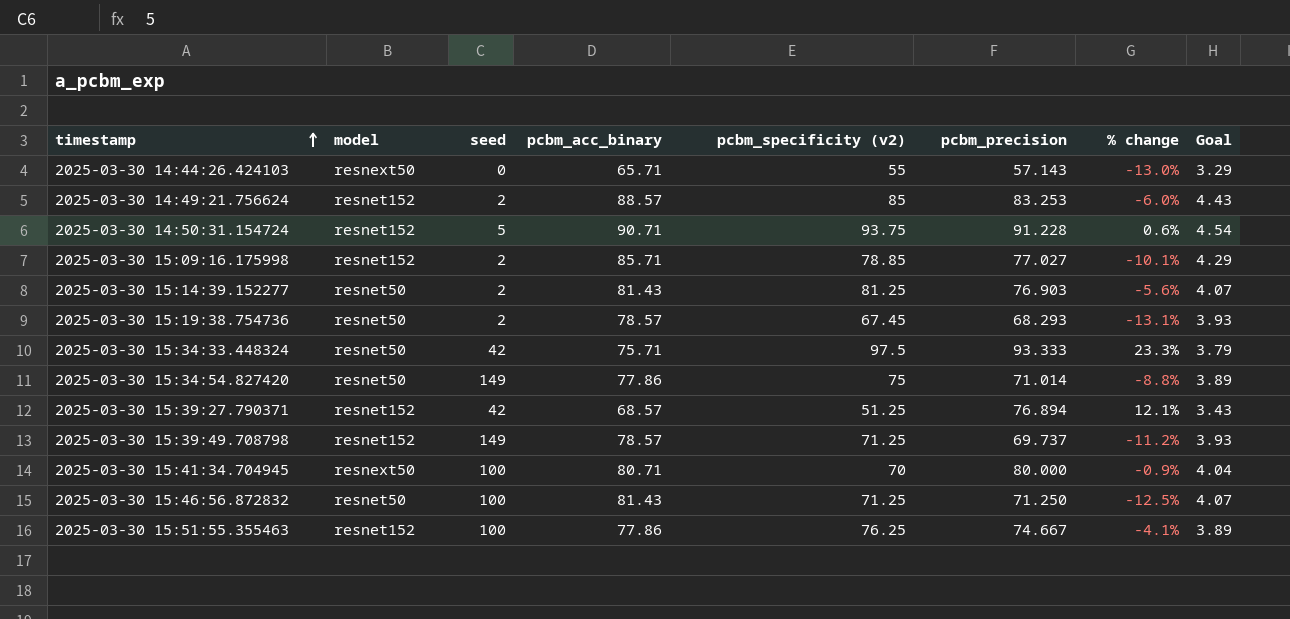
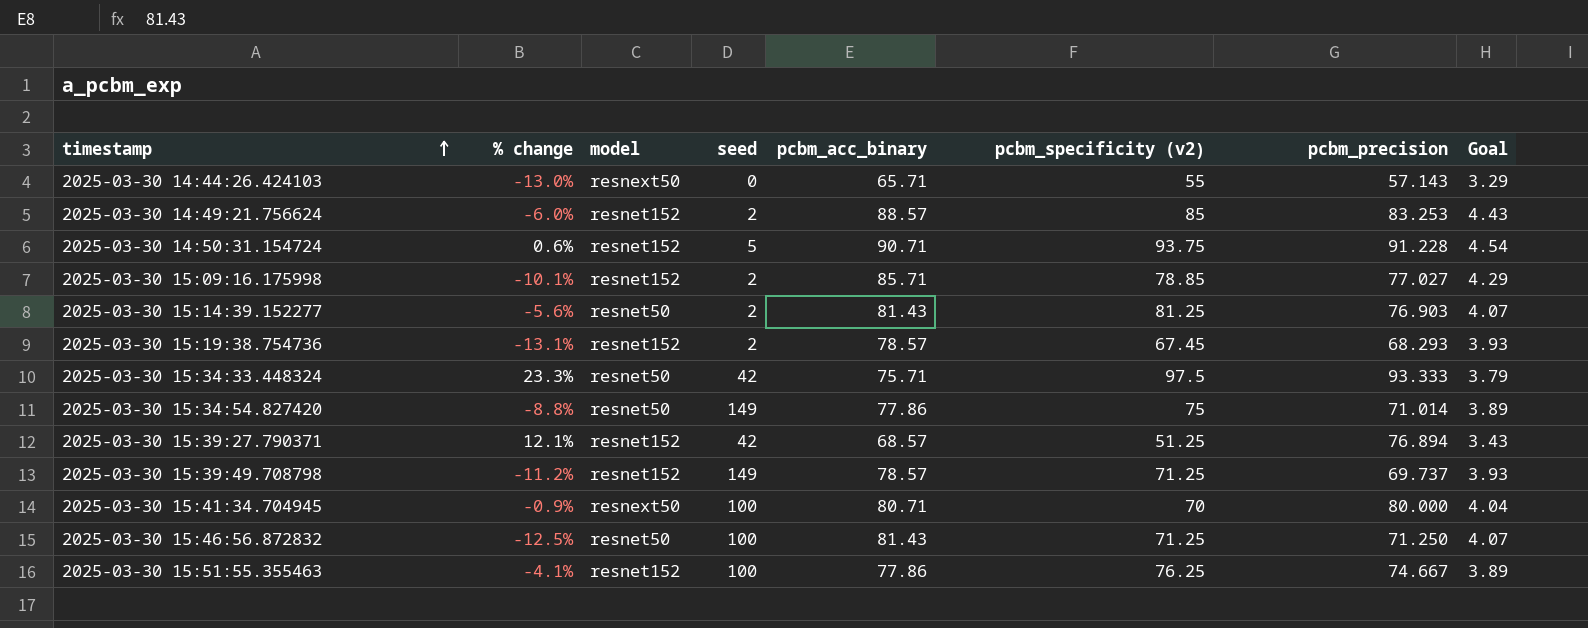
column % change | position: 7 -> 2
2025-03-30 15:19:38.754736 | model: resnet50 -> resnet152

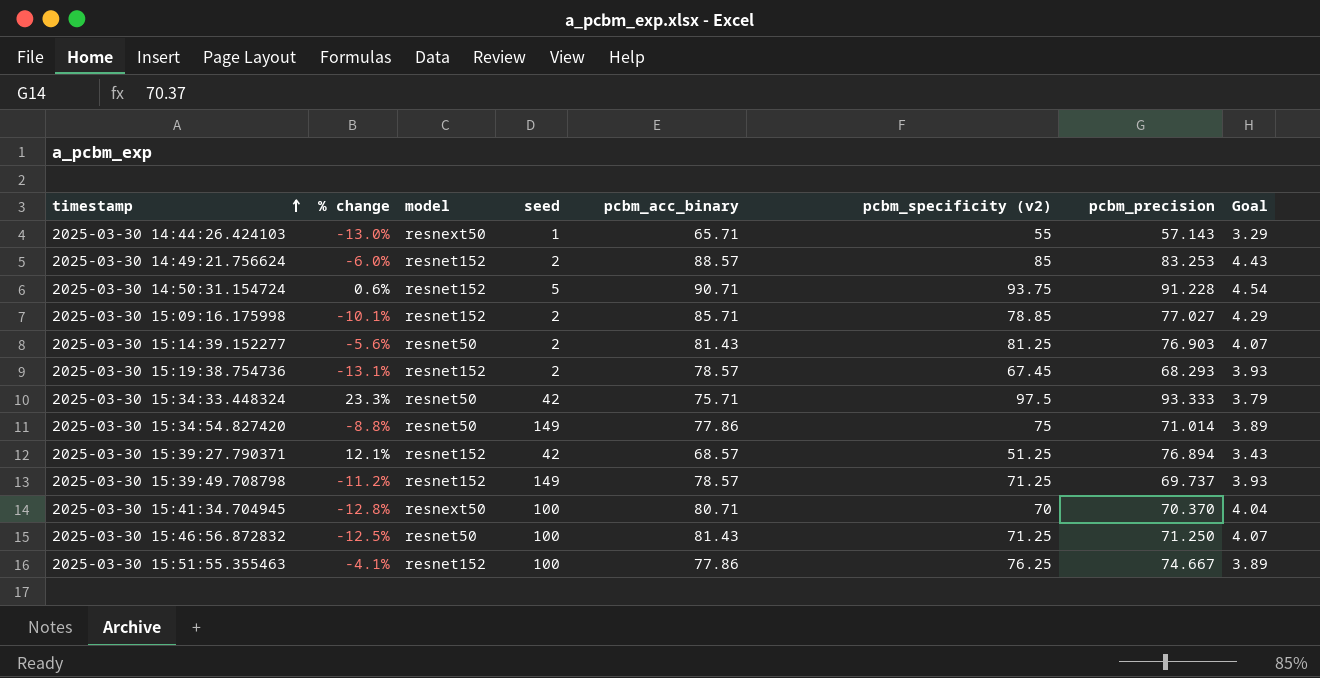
2025-03-30 14:44:26.424103 | seed: 0 -> 1
2025-03-30 15:41:34.704945 | % change: -0.9% -> -12.8%
2025-03-30 15:41:34.704945 | pcbm_precision: 80.000 -> 70.370

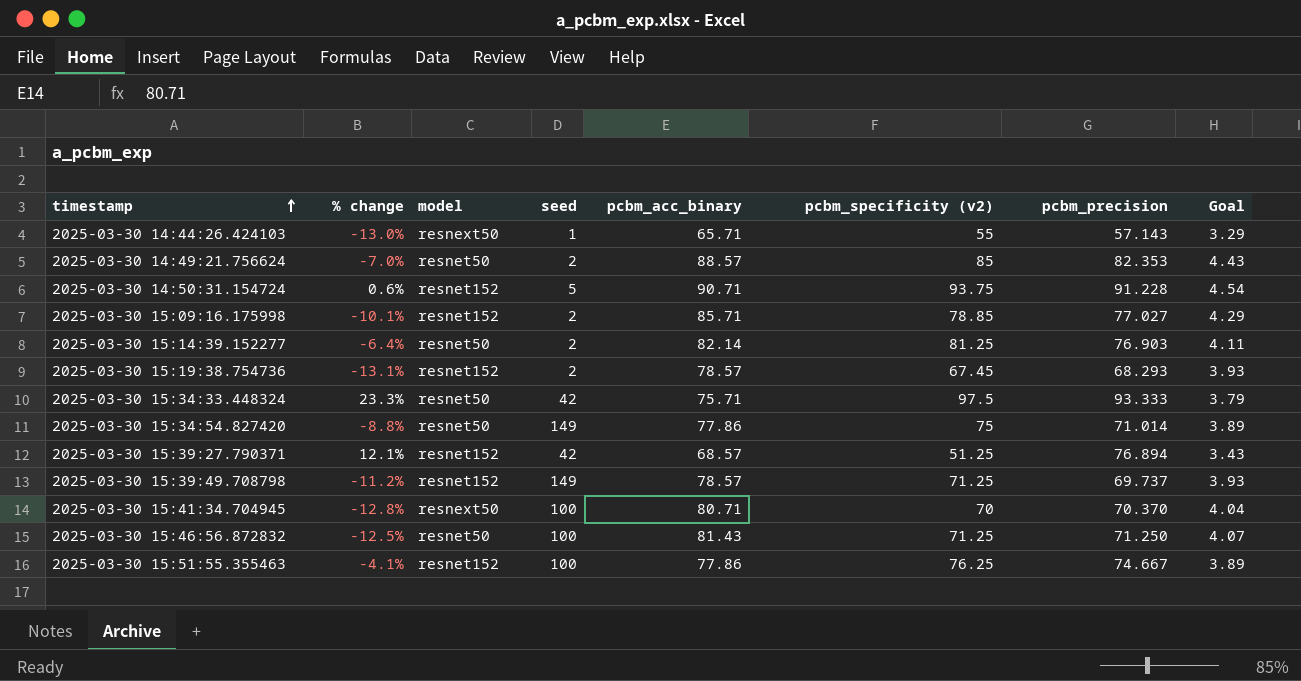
2025-03-30 14:49:21.756624 | % change: -6.0% -> -7.0%
2025-03-30 14:49:21.756624 | model: resnet152 -> resnet50
2025-03-30 14:49:21.756624 | pcbm_precision: 83.253 -> 82.353
2025-03-30 15:14:39.152277 | % change: -5.6% -> -6.4%
2025-03-30 15:14:39.152277 | pcbm_acc_binary: 81.43 -> 82.14
2025-03-30 15:14:39.152277 | Goal: 4.07 -> 4.11

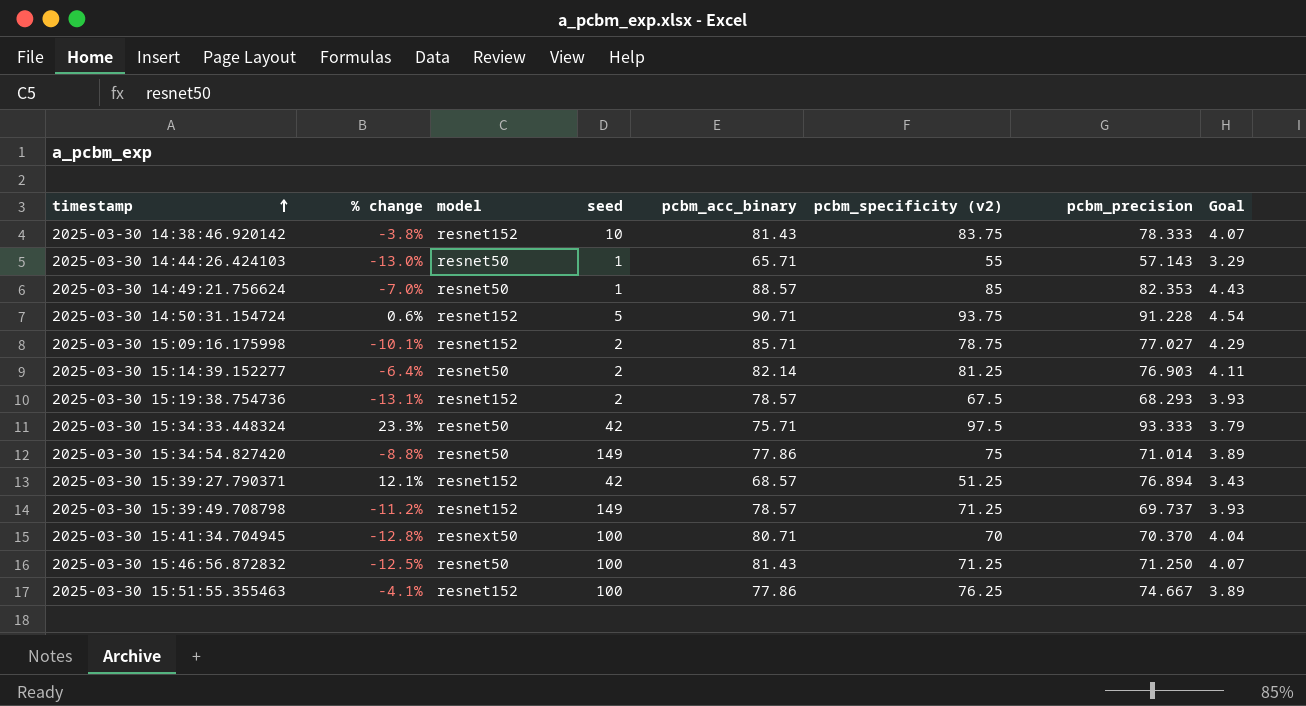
row 2025-03-30 14:38:46.920142: none -> -3.8% | resnet152 | 10 | 81.43 | 83.75 | 78.333 | 4.07
2025-03-30 14:44:26.424103 | model: resnext50 -> resnet50
2025-03-30 14:49:21.756624 | seed: 2 -> 1
2025-03-30 15:09:16.175998 | pcbm_specificity (v2): 78.85 -> 78.75
2025-03-30 15:19:38.754736 | pcbm_specificity (v2): 67.45 -> 67.5

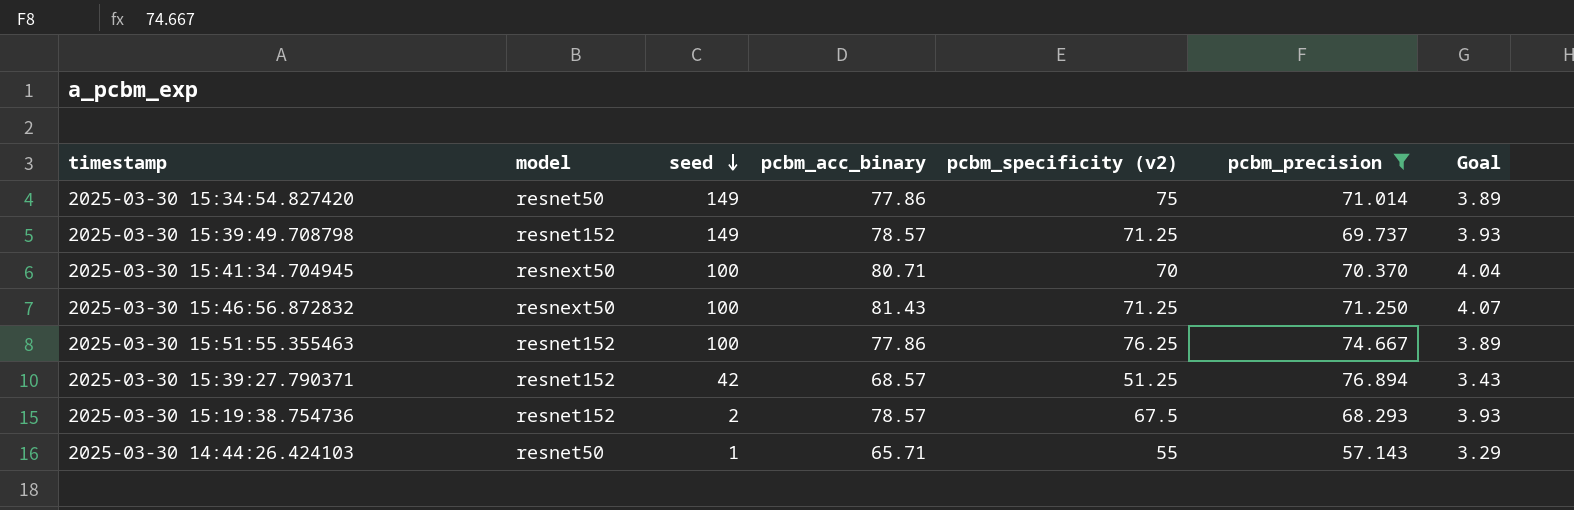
filter: none -> pcbm_precision <= 76.894
row order: timestamp ascending -> seed descending
column % change | formula: ([pcbm_precision] - [pcbm_acc_binary]) / [pcbm_acc_binary] -> none
2025-03-30 15:46:56.872832 | model: resnet50 -> resnext50

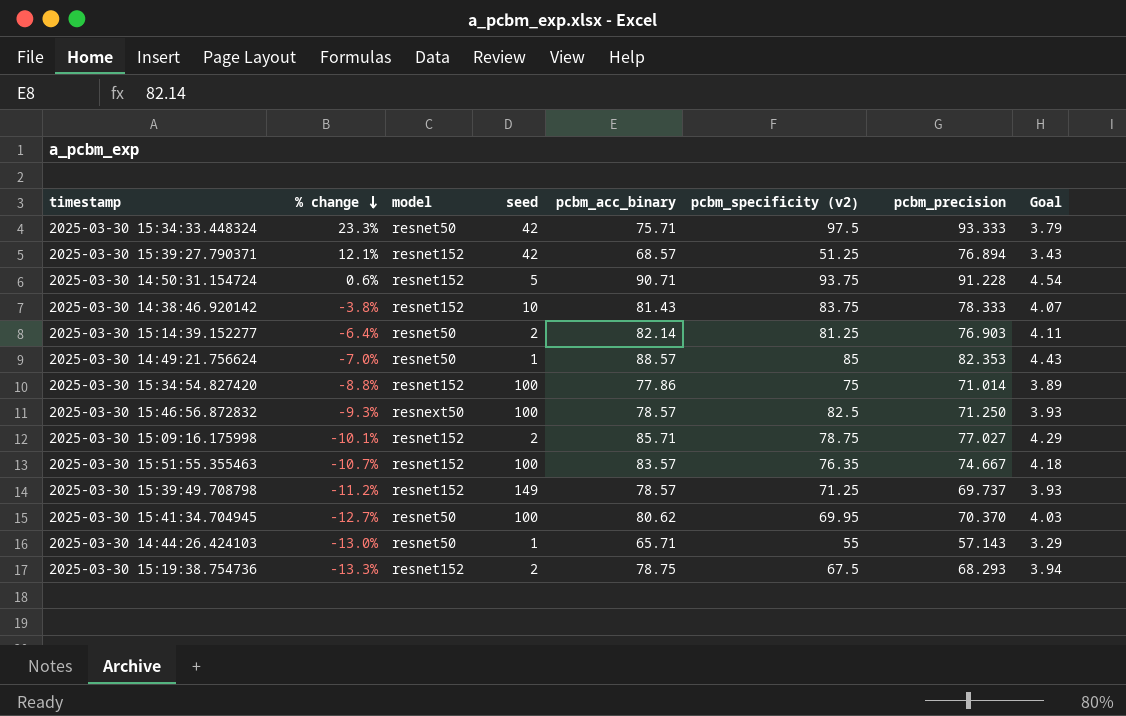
filter: pcbm_precision <= 76.894 -> none
row order: seed descending -> % change descending
column % change | formula: none -> ([pcbm_precision] - [pcbm_acc_binary]) / [pcbm_acc_binary]
2025-03-30 15:34:54.827420 | model: resnet50 -> resnet152
2025-03-30 15:34:54.827420 | seed: 149 -> 100
2025-03-30 15:46:56.872832 | pcbm_acc_binary: 81.43 -> 78.57
2025-03-30 15:46:56.872832 | pcbm_specificity (v2): 71.25 -> 82.5
2025-03-30 15:46:56.872832 | Goal: 4.07 -> 3.93
2025-03-30 15:51:55.355463 | pcbm_acc_binary: 77.86 -> 83.57
2025-03-30 15:51:55.355463 | pcbm_specificity (v2): 76.25 -> 76.35
2025-03-30 15:51:55.355463 | Goal: 3.89 -> 4.18
2025-03-30 15:41:34.704945 | model: resnext50 -> resnet50
2025-03-30 15:41:34.704945 | pcbm_acc_binary: 80.71 -> 80.62
2025-03-30 15:41:34.704945 | pcbm_specificity (v2): 70 -> 69.95
2025-03-30 15:41:34.704945 | Goal: 4.04 -> 4.03
2025-03-30 15:19:38.754736 | pcbm_acc_binary: 78.57 -> 78.75
2025-03-30 15:19:38.754736 | Goal: 3.93 -> 3.94

